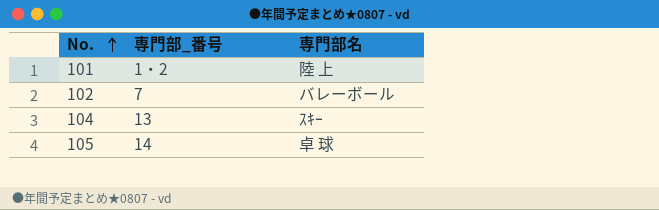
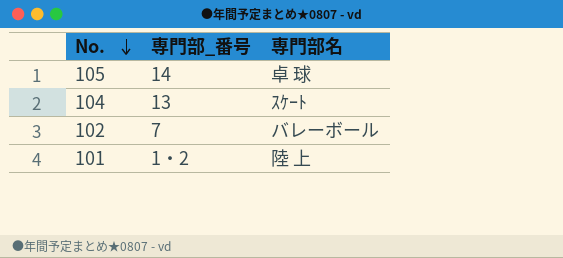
row order: No. ascending -> No. descending
104 | 専門部名: ｽｷｰ -> ｽｹｰﾄ

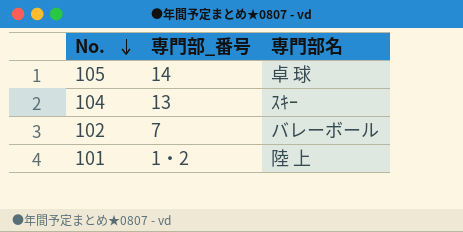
104 | 専門部名: ｽｹｰﾄ -> ｽｷｰ

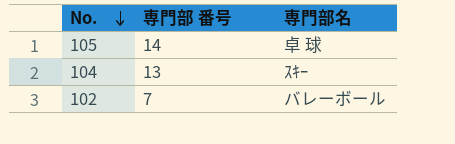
column name: 専門部_番号 -> 専門部 番号
row 101: 1・2 | 陸 上 -> none

